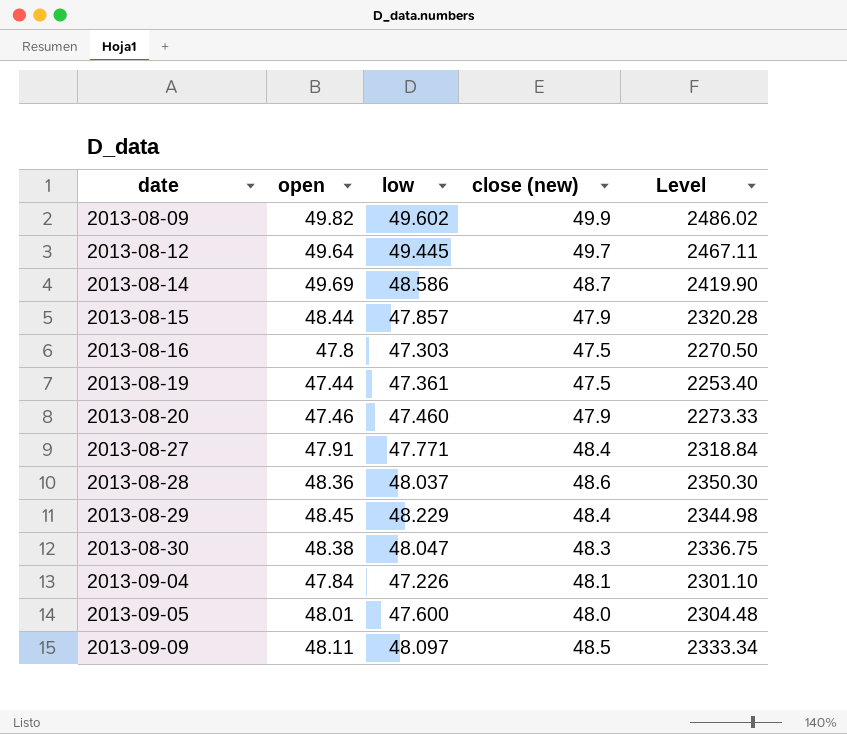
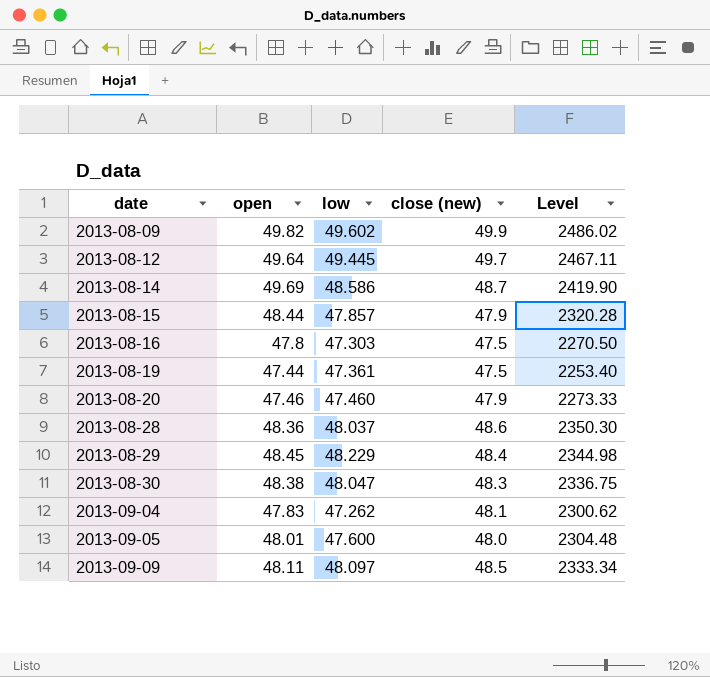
row 2013-08-27: 47.91 | 47.771 | 48.4 | 2318.84 -> none
2013-09-04 | open: 47.84 -> 47.83
2013-09-04 | low: 47.226 -> 47.262
2013-09-04 | Level: 2301.10 -> 2300.62

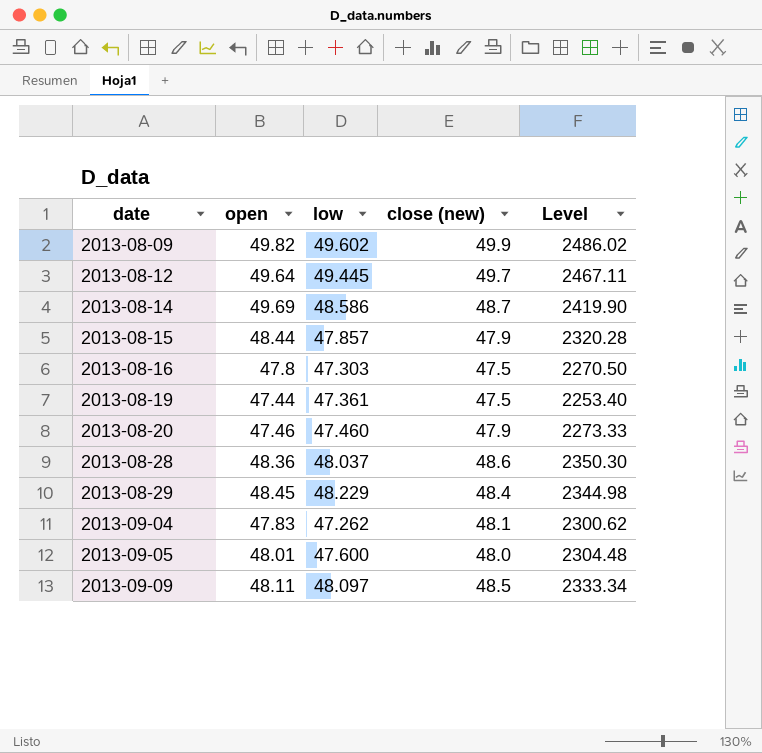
row 2013-08-30: 48.38 | 48.047 | 48.3 | 2336.75 -> none

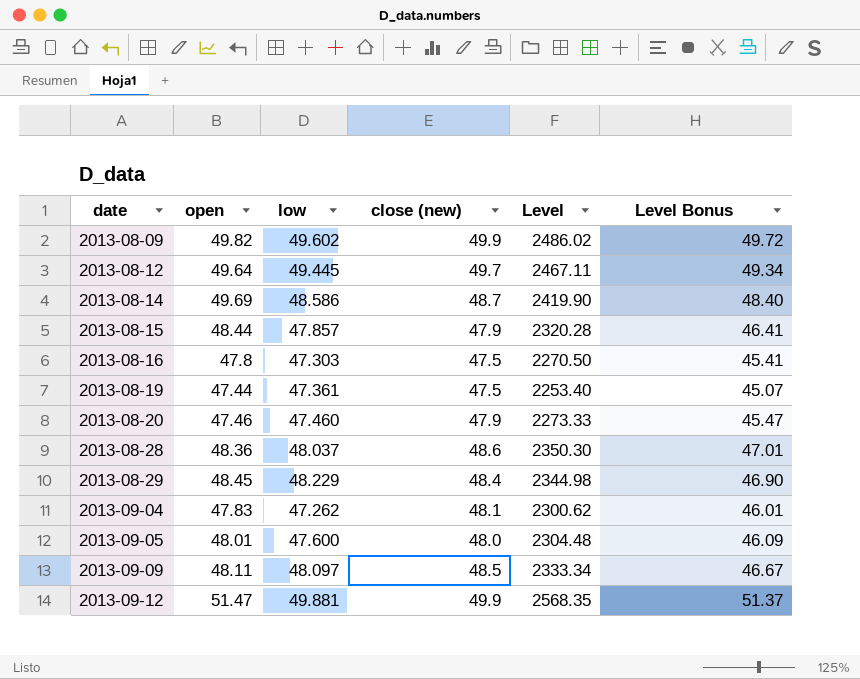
column Level Bonus | formula: none -> [Level] * 0.02
row 2013-09-12: none -> 51.47 | 49.881 | 49.9 | 2568.35 | 51.37

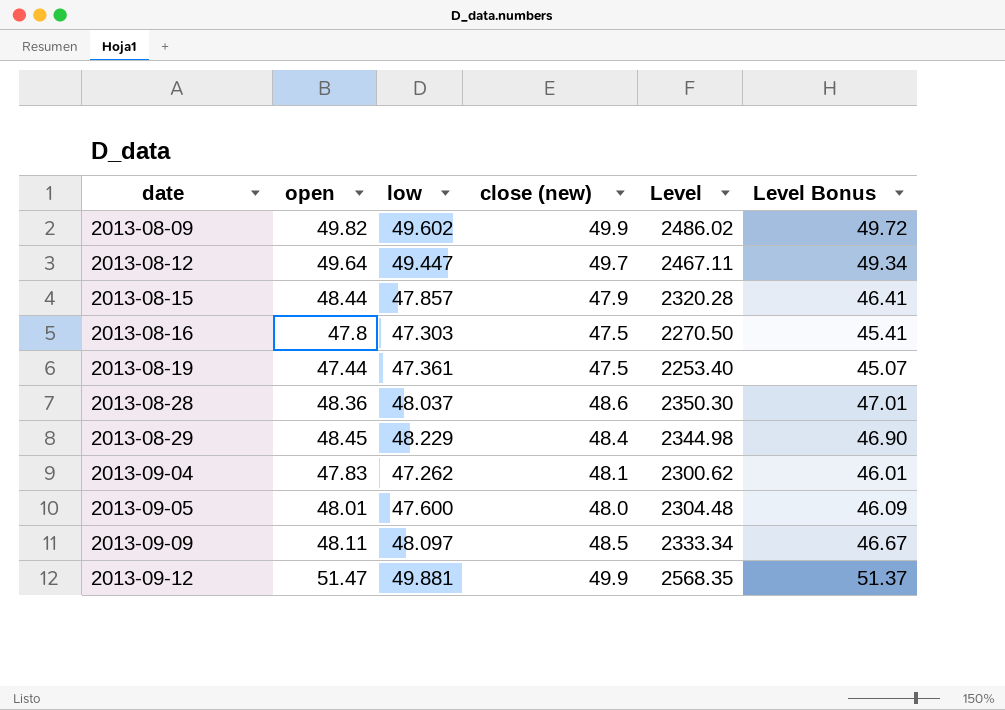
row 2013-08-14: 49.69 | 48.586 | 48.7 | 2419.90 | 48.40 -> none
row 2013-08-20: 47.46 | 47.460 | 47.9 | 2273.33 | 45.47 -> none
2013-08-12 | low: 49.445 -> 49.447

